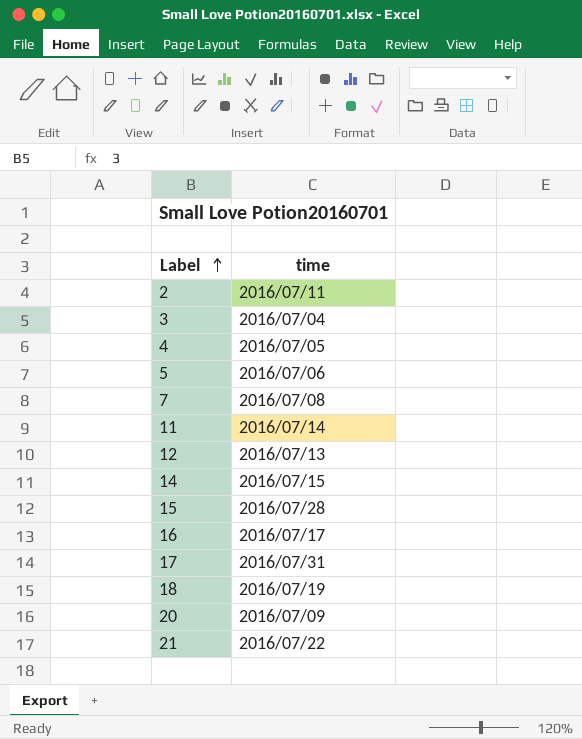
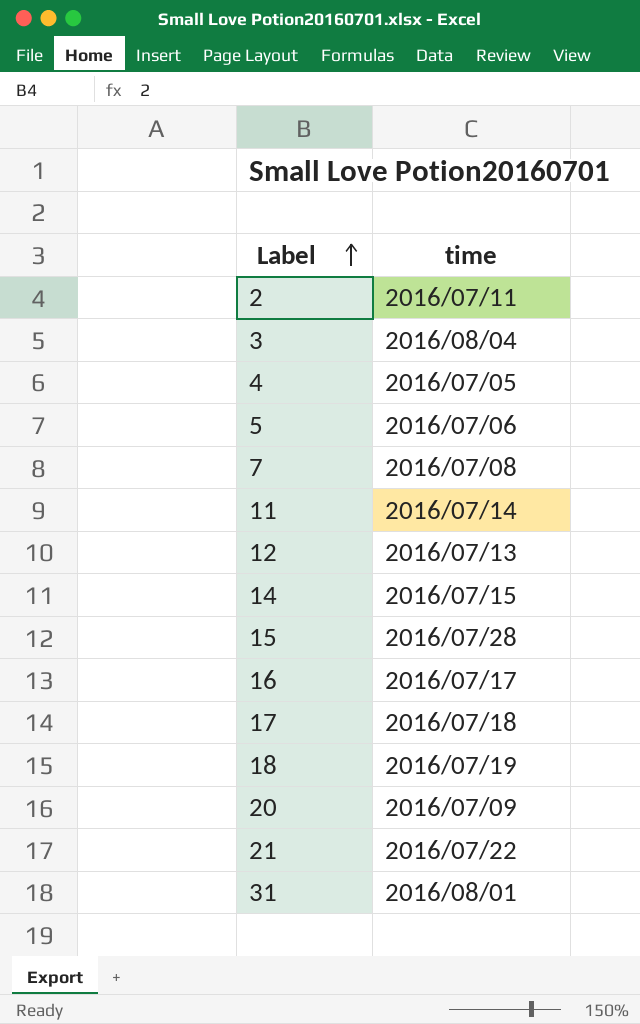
3 | time: 2016/07/04 -> 2016/08/04
17 | time: 2016/07/31 -> 2016/07/18
row 31: none -> 2016/08/01

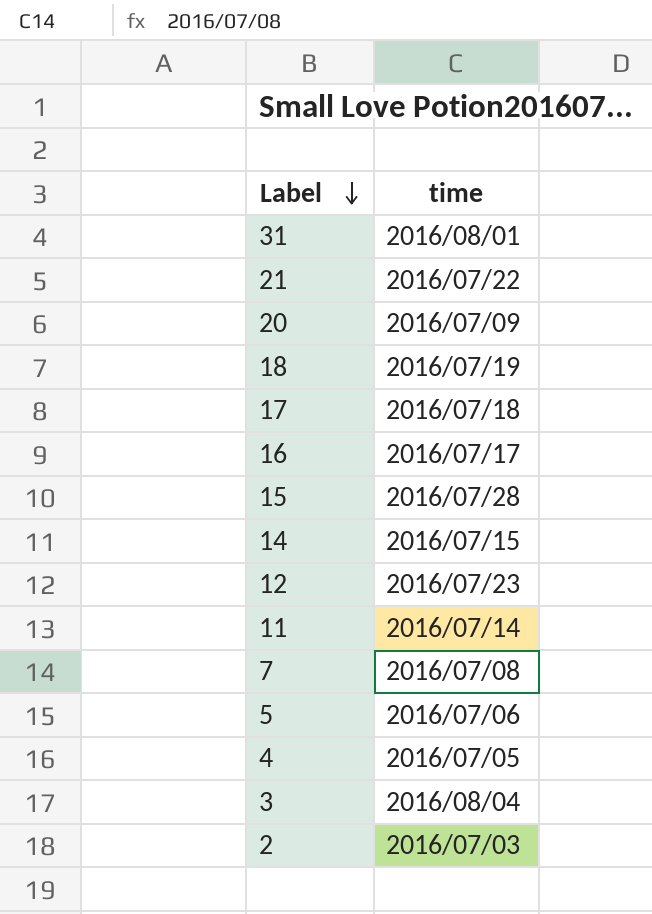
row order: Label ascending -> Label descending
12 | time: 2016/07/13 -> 2016/07/23
2 | time: 2016/07/11 -> 2016/07/03

